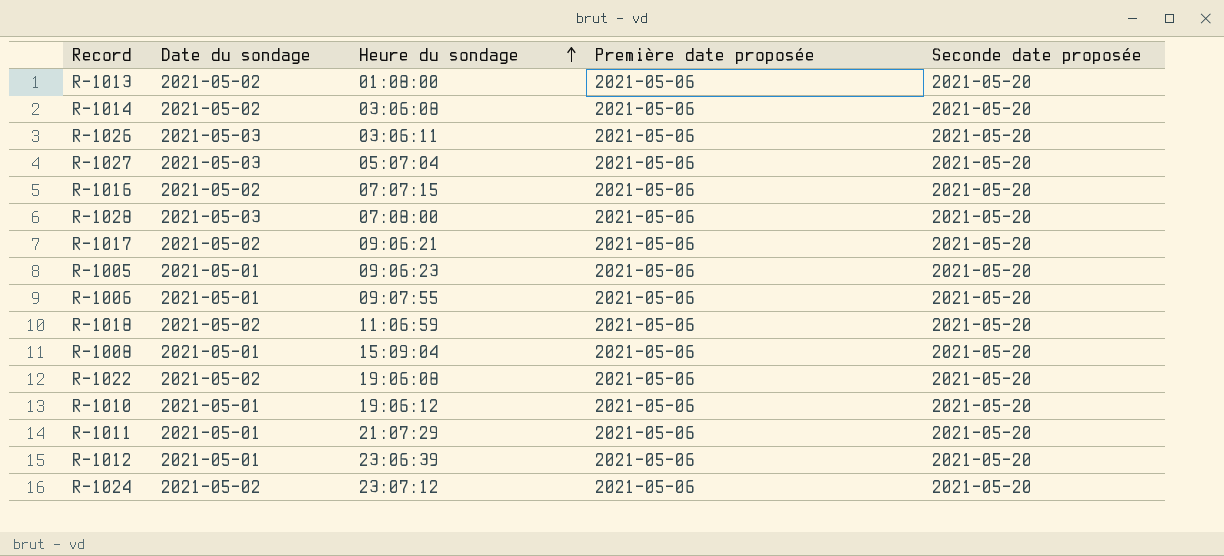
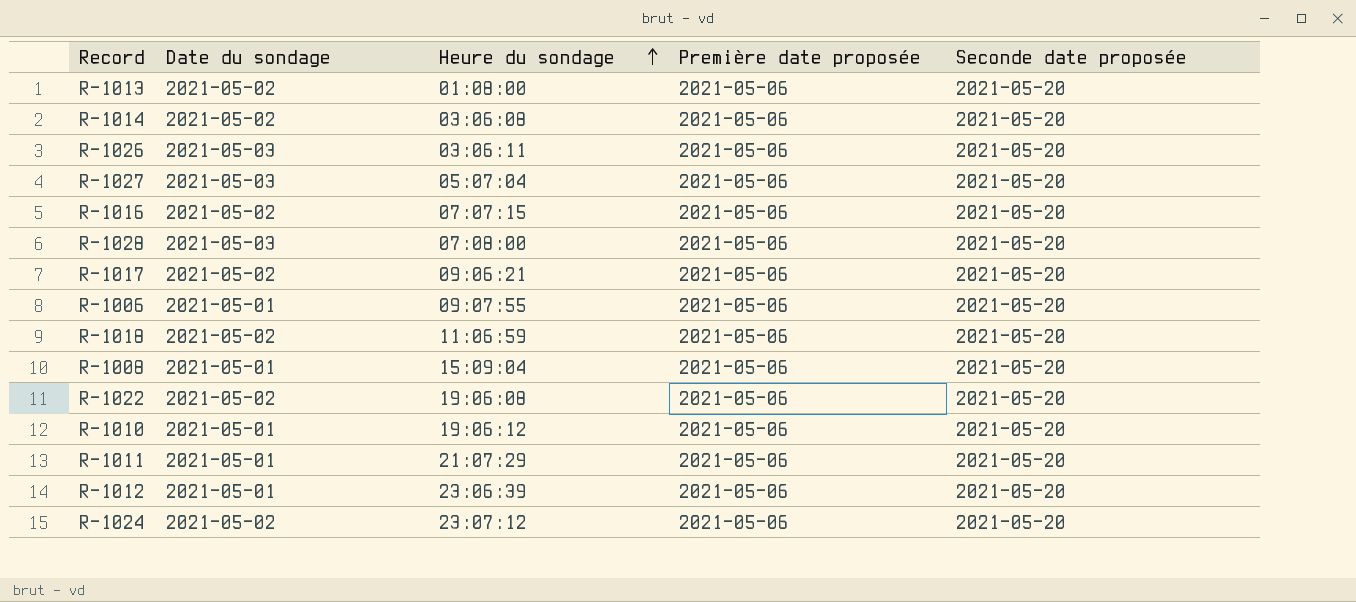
row R-1005: 2021-05-01 | 09:06:23 | 2021-05-06 | 2021-05-20 -> none

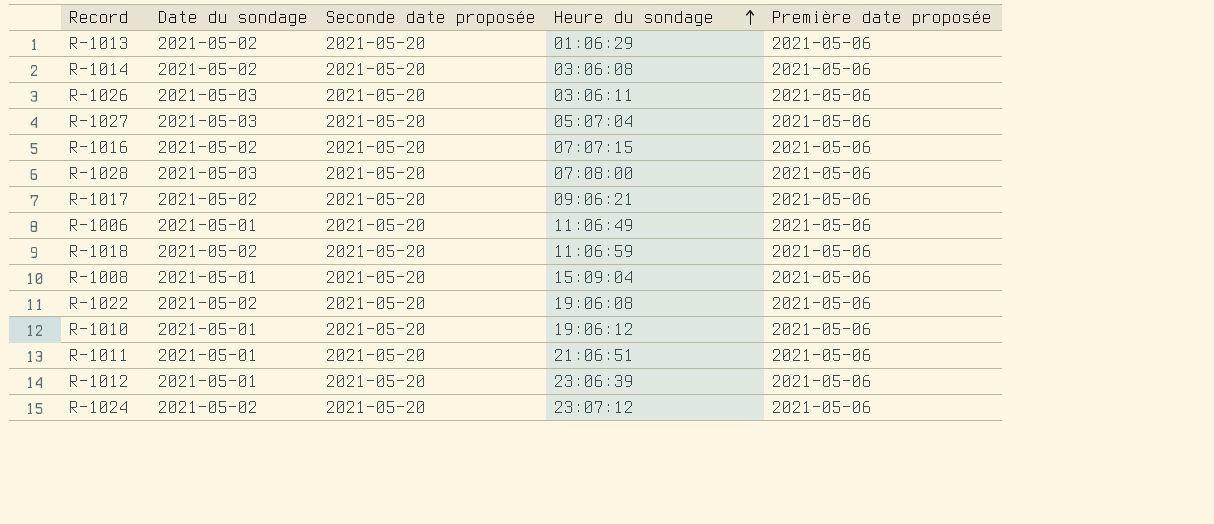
column Seconde date proposée | position: 5 -> 3
R-1013 | Heure du sondage: 01:08:00 -> 01:06:29
R-1006 | Heure du sondage: 09:07:55 -> 11:06:49
R-1011 | Heure du sondage: 21:07:29 -> 21:06:51

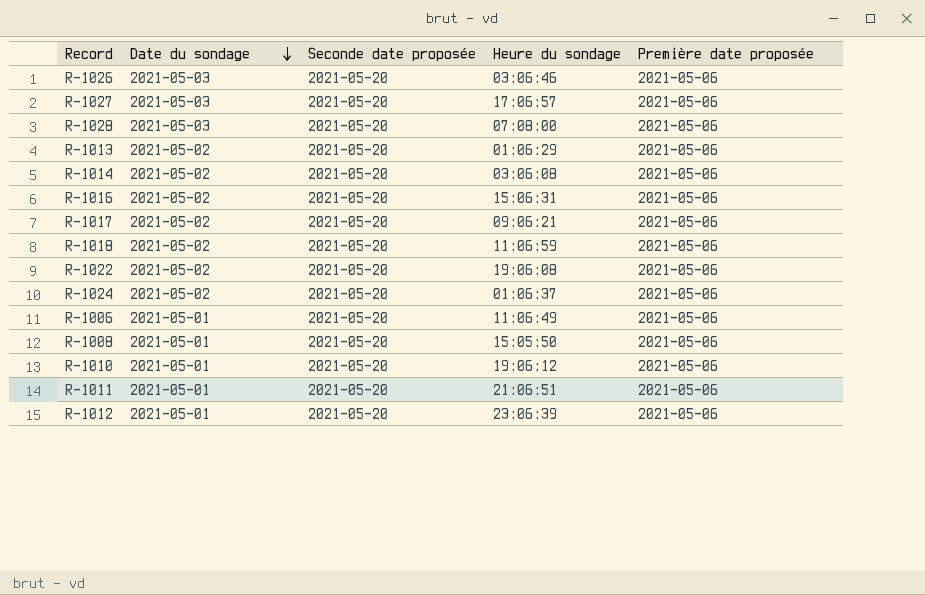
row order: Heure du sondage ascending -> Date du sondage descending
R-1026 | Heure du sondage: 03:06:11 -> 03:06:46
R-1027 | Heure du sondage: 05:07:04 -> 17:06:57
R-1016 | Heure du sondage: 07:07:15 -> 15:06:31
R-1024 | Heure du sondage: 23:07:12 -> 01:06:37
R-1008 | Heure du sondage: 15:09:04 -> 15:05:50

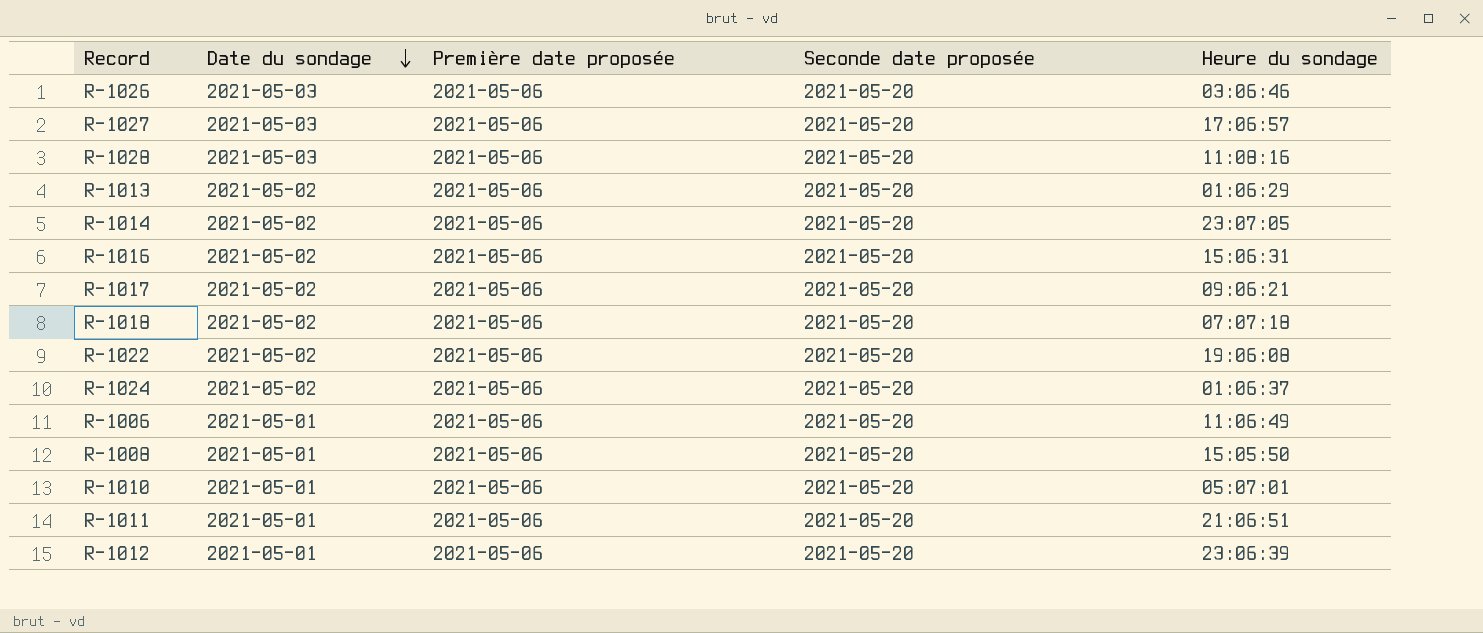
column Première date proposée | position: 5 -> 3
R-1028 | Heure du sondage: 07:08:00 -> 11:08:16
R-1014 | Heure du sondage: 03:06:08 -> 23:07:05
R-1018 | Heure du sondage: 11:06:59 -> 07:07:18
R-1010 | Heure du sondage: 19:06:12 -> 05:07:01

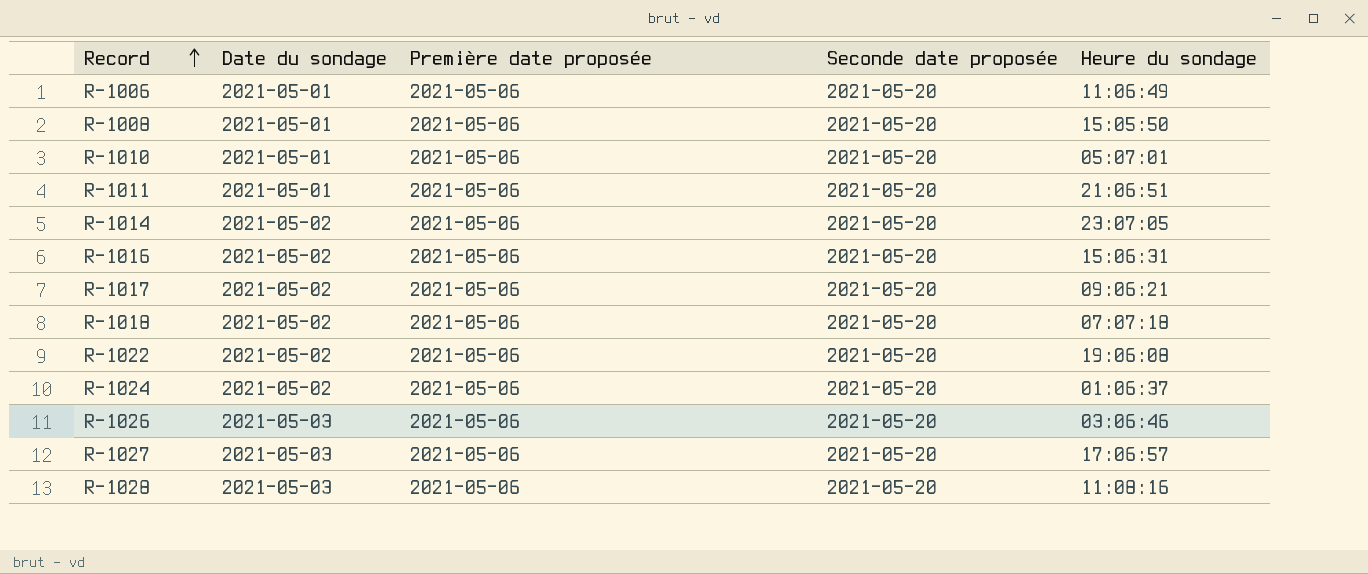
row order: Date du sondage descending -> Record ascending
row R-1013: 2021-05-02 | 2021-05-06 | 2021-05-20 | 01:06:29 -> none
row R-1012: 2021-05-01 | 2021-05-06 | 2021-05-20 | 23:06:39 -> none

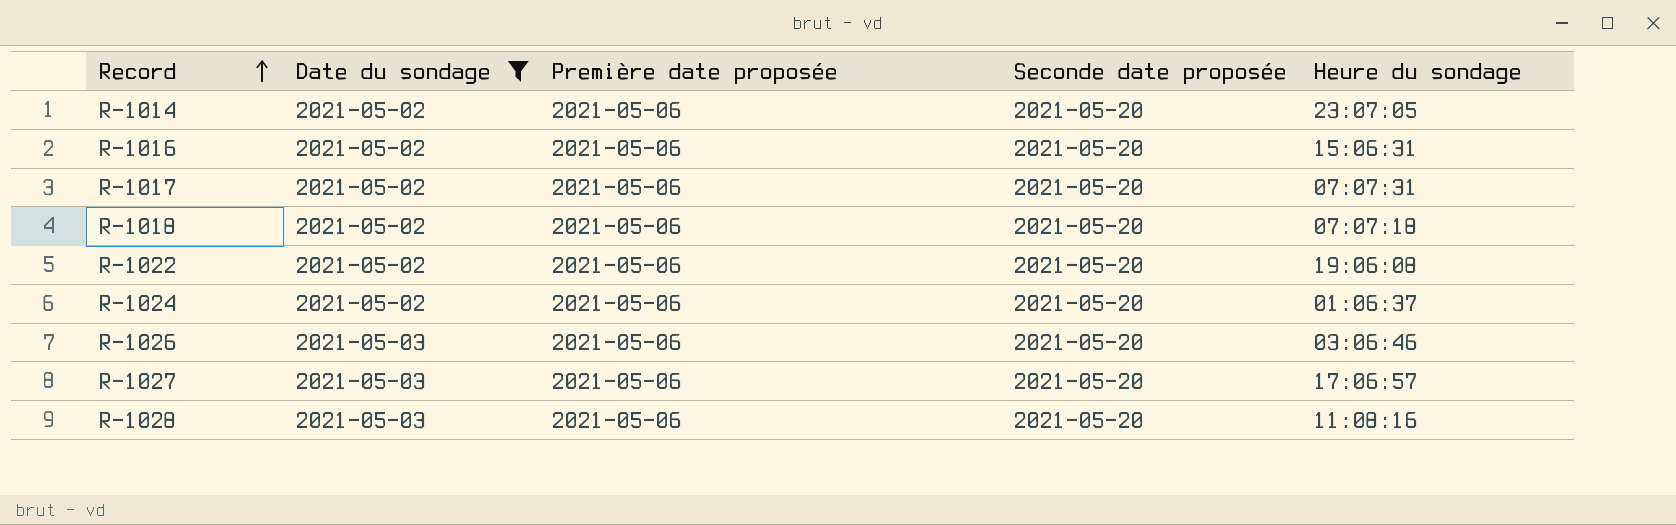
filter: none -> Date du sondage != 2021-05-01
R-1017 | Heure du sondage: 09:06:21 -> 07:07:31

